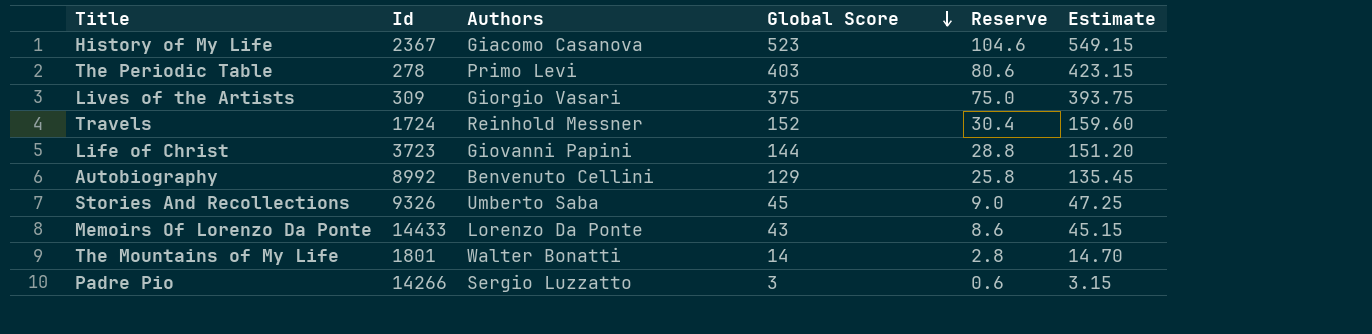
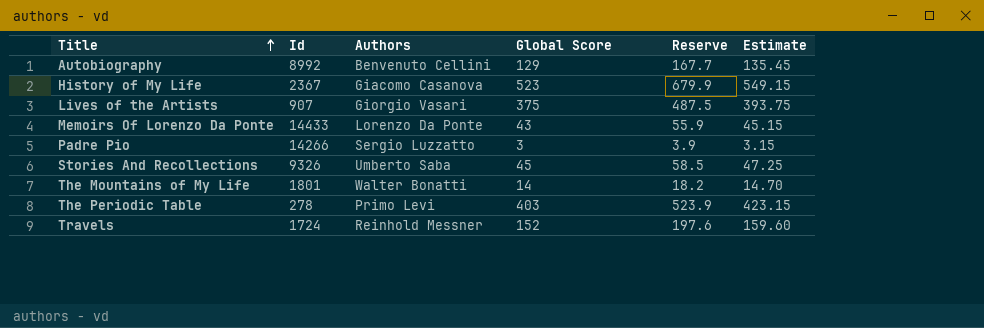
row order: Global Score descending -> Title ascending
column Reserve | formula: [Global Score] * 0.2 -> [Global Score] * 1.3
row Life of Christ: 3723 | Giovanni Papini | 144 | 28.8 | 151.20 -> none
Lives of the Artists | Id: 309 -> 907

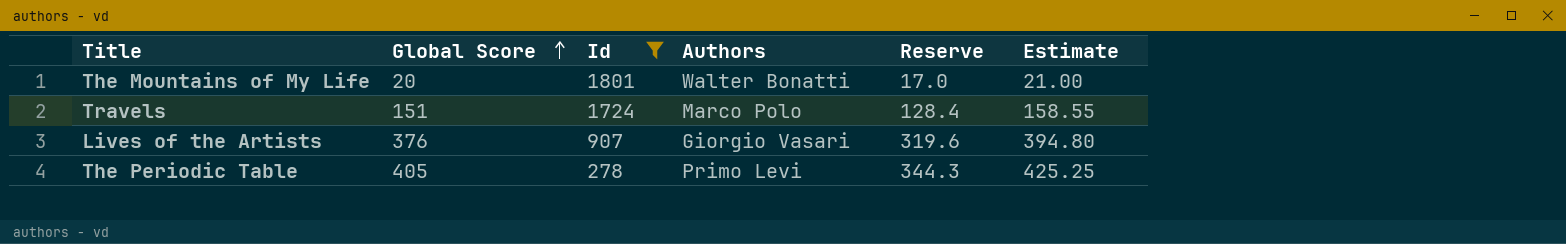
filter: none -> Id <= 1801
row order: Title ascending -> Global Score ascending
column Global Score | position: 4 -> 2
column Reserve | formula: [Global Score] * 1.3 -> [Global Score] * 0.85
The Mountains of My Life | Global Score: 14 -> 20
The Mountains of My Life | Estimate: 14.70 -> 21.00
Travels | Global Score: 152 -> 151
Travels | Authors: Reinhold Messner -> Marco Polo
Travels | Estimate: 159.60 -> 158.55
Lives of the Artists | Global Score: 375 -> 376
Lives of the Artists | Estimate: 393.75 -> 394.80
The Periodic Table | Global Score: 403 -> 405
The Periodic Table | Estimate: 423.15 -> 425.25

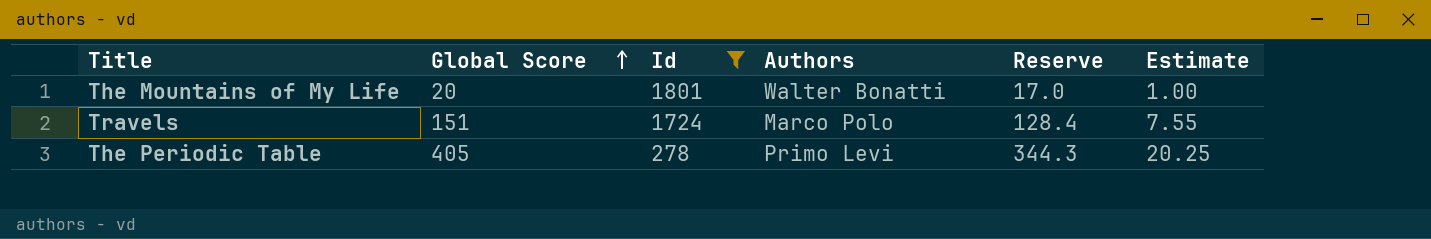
column Estimate | formula: [Global Score] * 1.05 -> [Global Score] * 0.05
row Lives of the Artists: 376 | 907 | Giorgio Vasari | 319.6 | 394.80 -> none

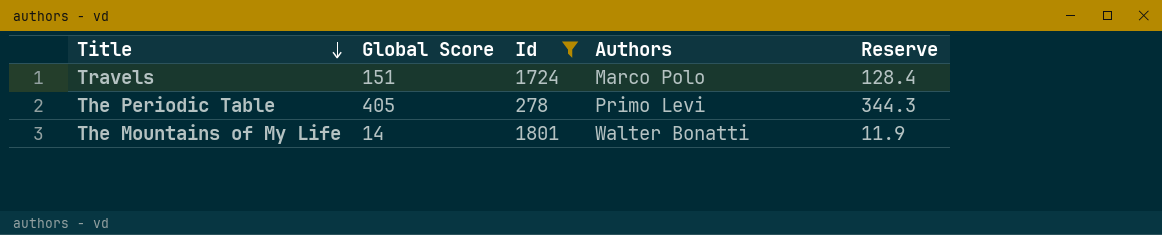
row order: Global Score ascending -> Title descending
column Estimate | formula: [Global Score] * 0.05 -> none
The Mountains of My Life | Global Score: 20 -> 14
The Mountains of My Life | Reserve: 17.0 -> 11.9

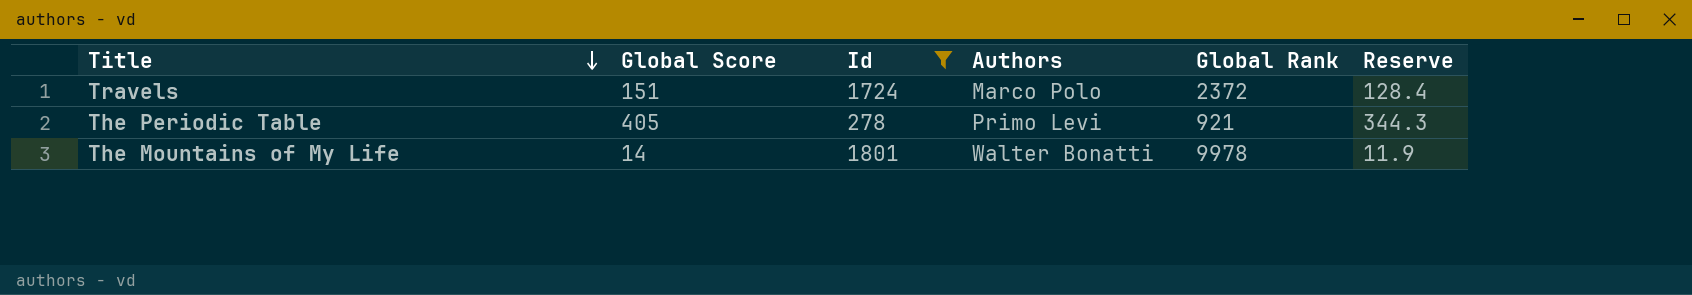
column Global Rank | position: none -> 5

